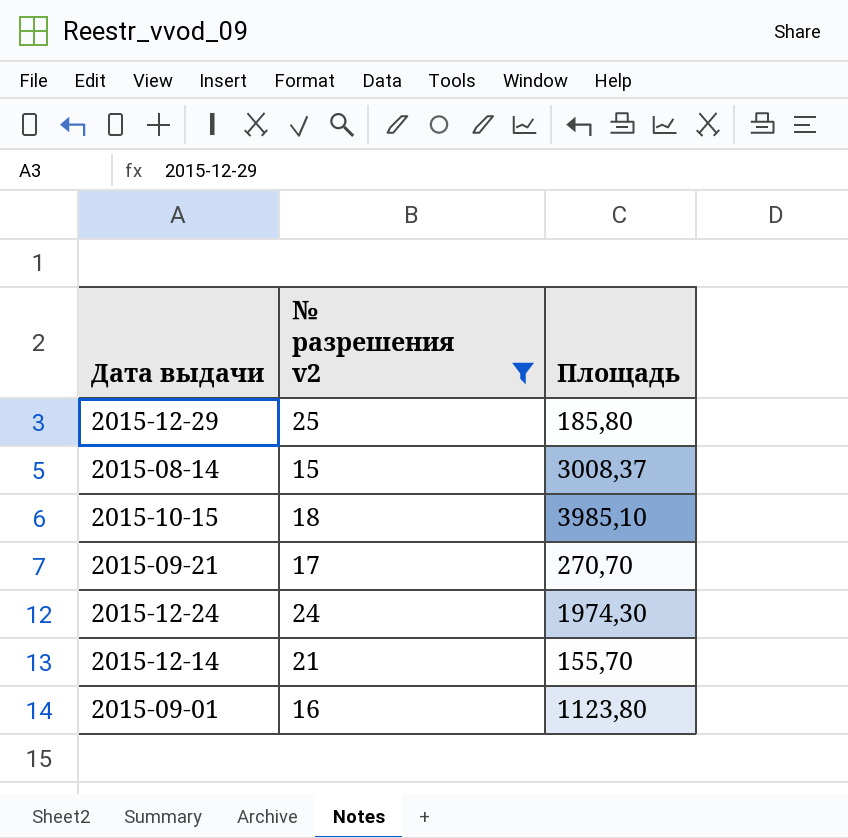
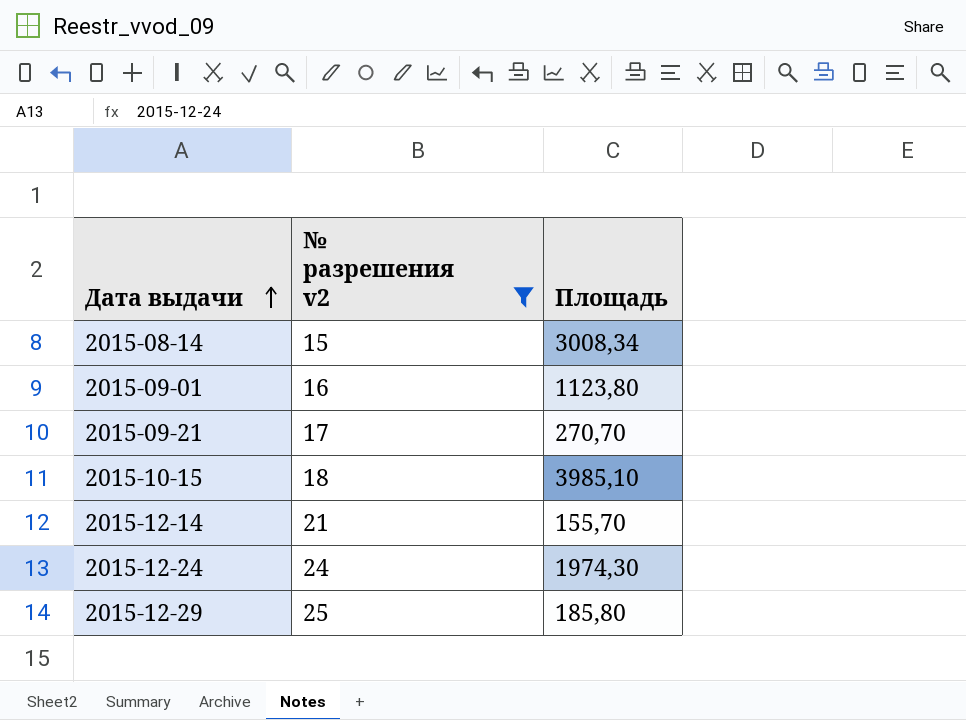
row order: none -> Дата выдачи ascending
2015-08-14 | Площадь: 3008,37 -> 3008,34

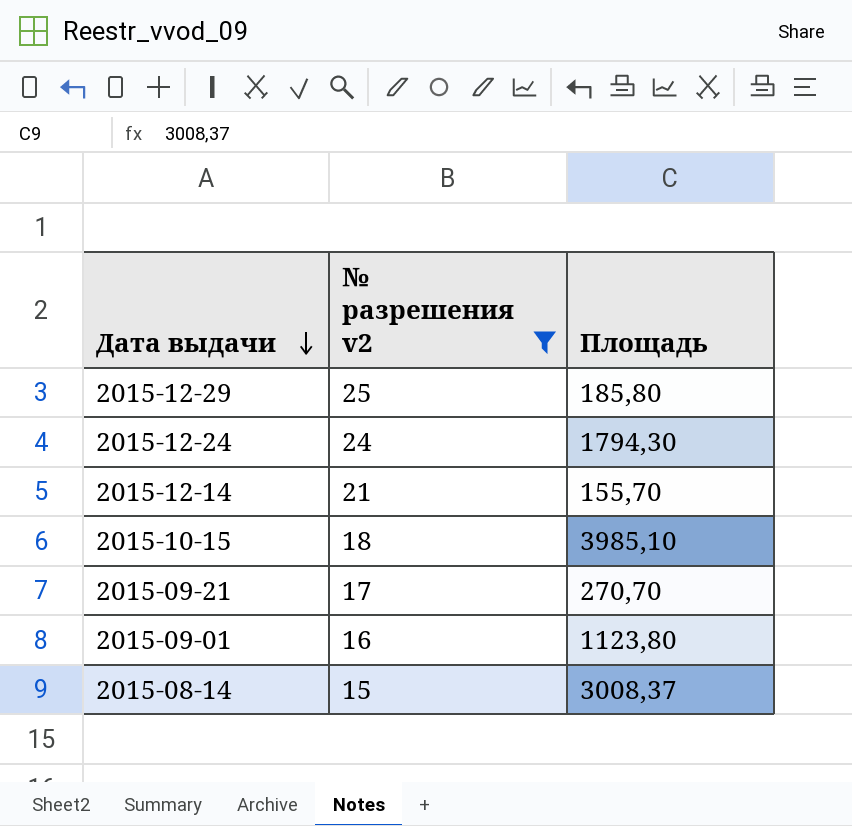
row order: Дата выдачи ascending -> Дата выдачи descending
2015-12-24 | Площадь: 1974,30 -> 1794,30
2015-08-14 | Площадь: 3008,34 -> 3008,37

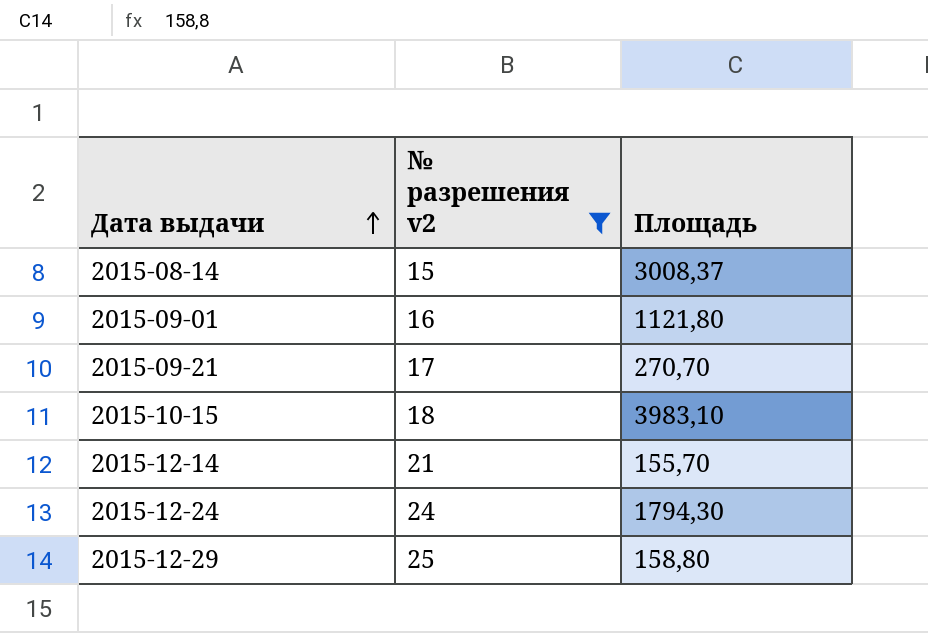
row order: Дата выдачи descending -> Дата выдачи ascending
2015-09-01 | Площадь: 1123,80 -> 1121,80
2015-10-15 | Площадь: 3985,10 -> 3983,10
2015-12-29 | Площадь: 185,80 -> 158,80

